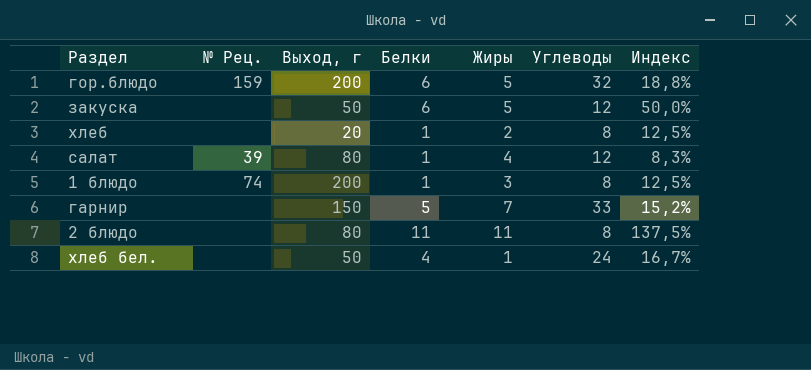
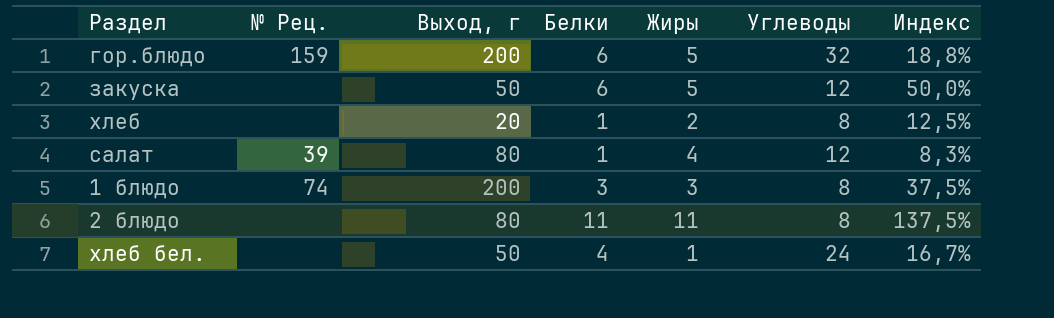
row гарнир: none | 150 | 5 | 7 | 33 | 15,2% -> none
1 блюдо | Белки: 1 -> 3
1 блюдо | Индекс: 12,5% -> 37,5%

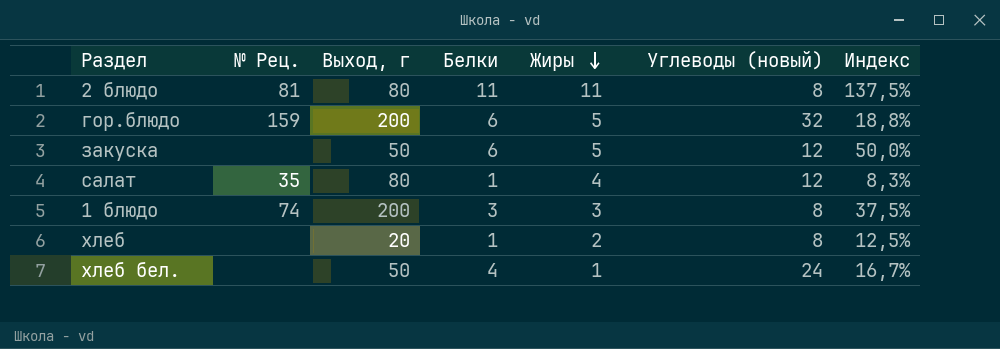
row order: none -> Жиры descending
column name: Углеводы -> Углеводы (новый)
2 блюдо | № Рец.: none -> 81
салат | № Рец.: 39 -> 35

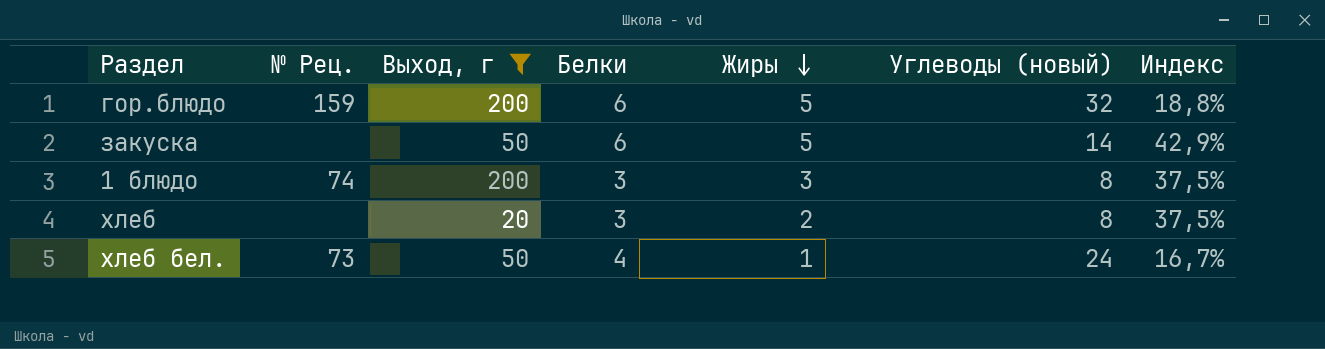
filter: none -> Выход, г != 80
закуска | Углеводы (новый): 12 -> 14
закуска | Индекс: 50,0% -> 42,9%
хлеб | Белки: 1 -> 3
хлеб | Индекс: 12,5% -> 37,5%
хлеб бел. | № Рец.: none -> 73

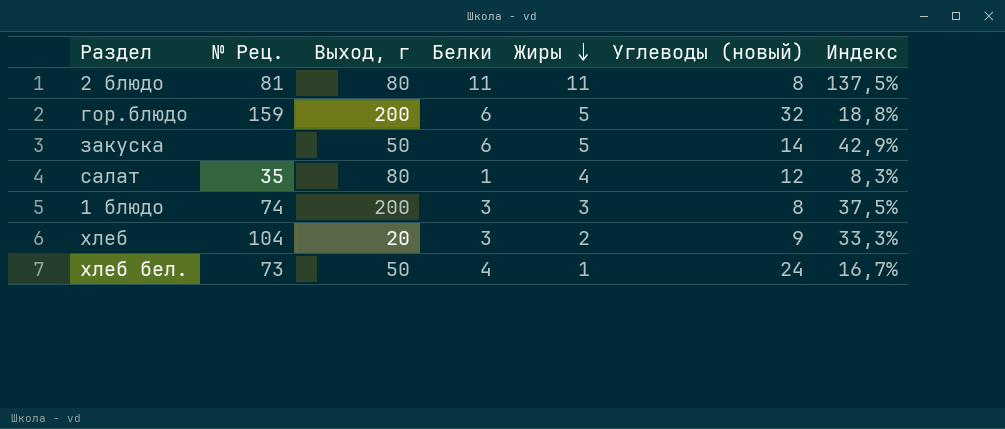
filter: Выход, г != 80 -> none
хлеб | № Рец.: none -> 104
хлеб | Углеводы (новый): 8 -> 9
хлеб | Индекс: 37,5% -> 33,3%

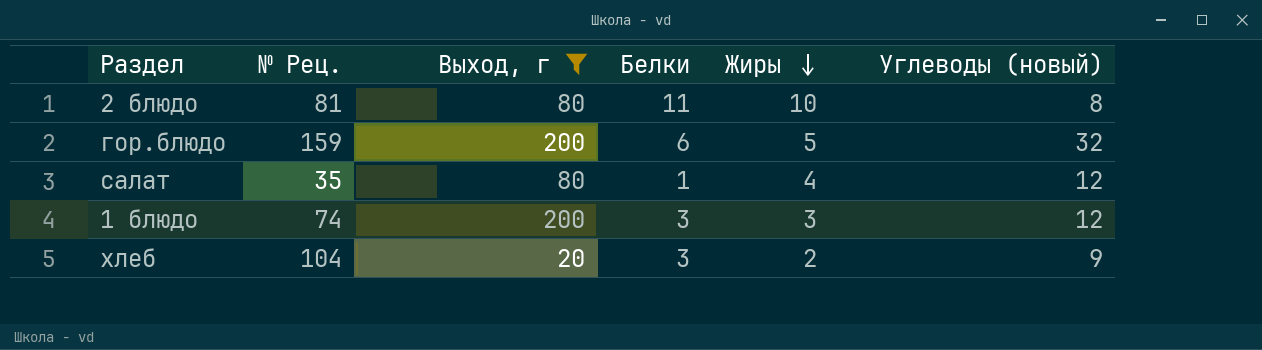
filter: none -> Выход, г != 50
column Индекс | formula: [Белки] / [Углеводы (новый)] -> none
2 блюдо | Жиры: 11 -> 10
1 блюдо | Углеводы (новый): 8 -> 12

